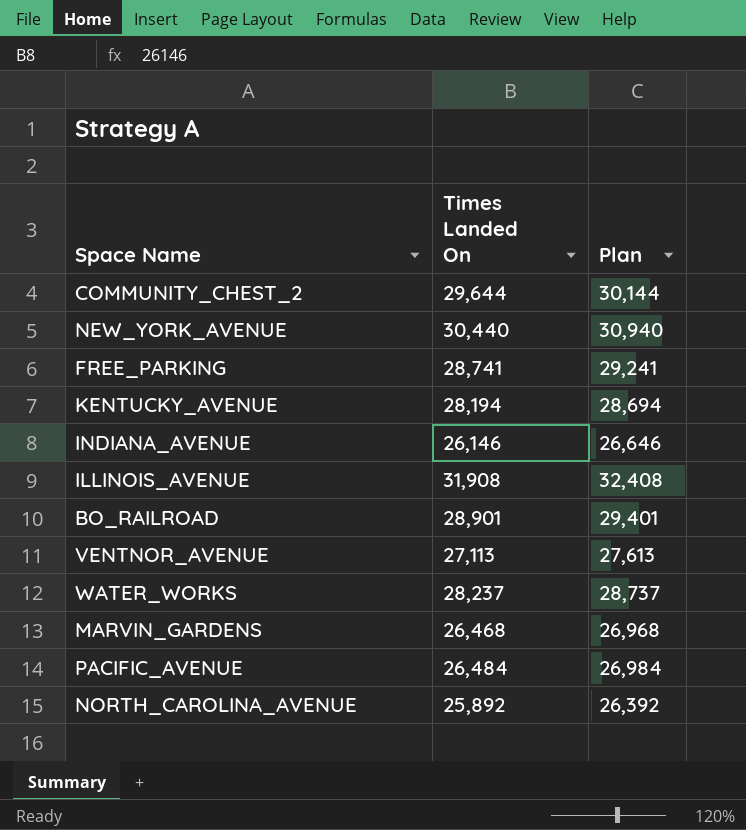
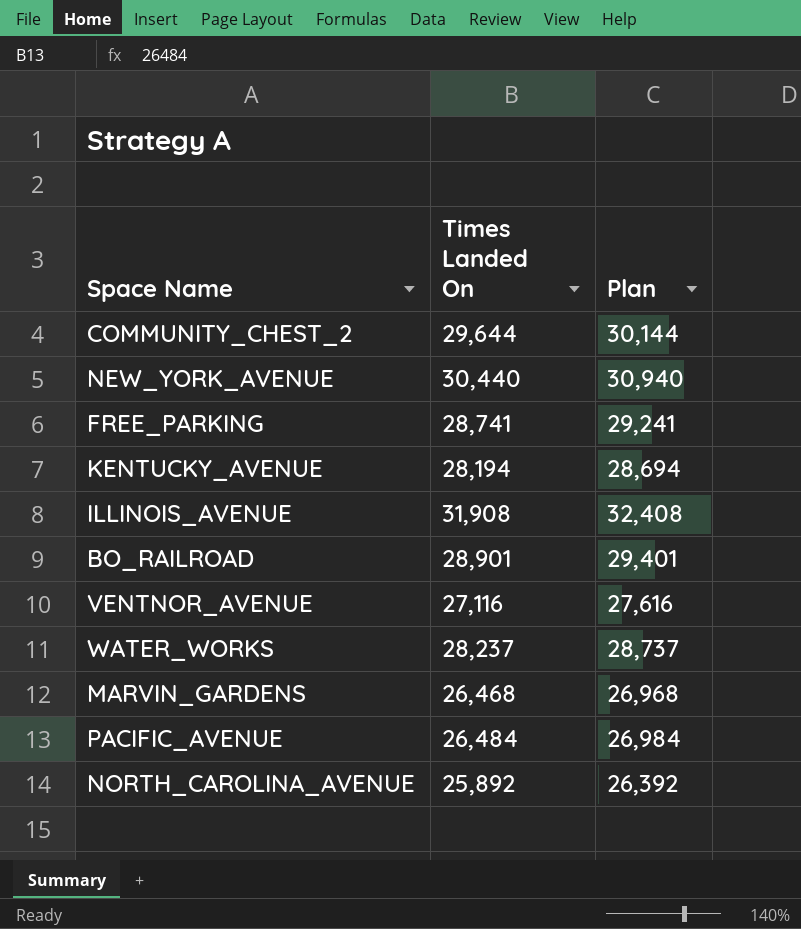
row INDIANA_AVENUE: 26,146 | 26,646 -> none
VENTNOR_AVENUE | Times Landed On: 27,113 -> 27,116
VENTNOR_AVENUE | Plan: 27,613 -> 27,616

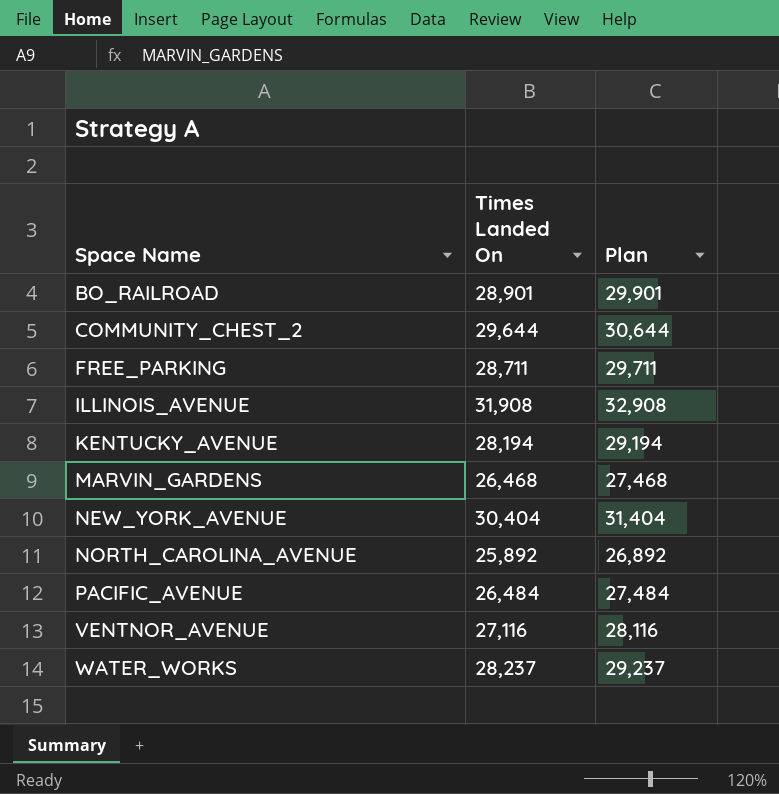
row order: none -> Space Name ascending
column Plan | formula: [Times Landed On] + 500 -> [Times Landed On] + 1000
FREE_PARKING | Times Landed On: 28,741 -> 28,711
NEW_YORK_AVENUE | Times Landed On: 30,440 -> 30,404

